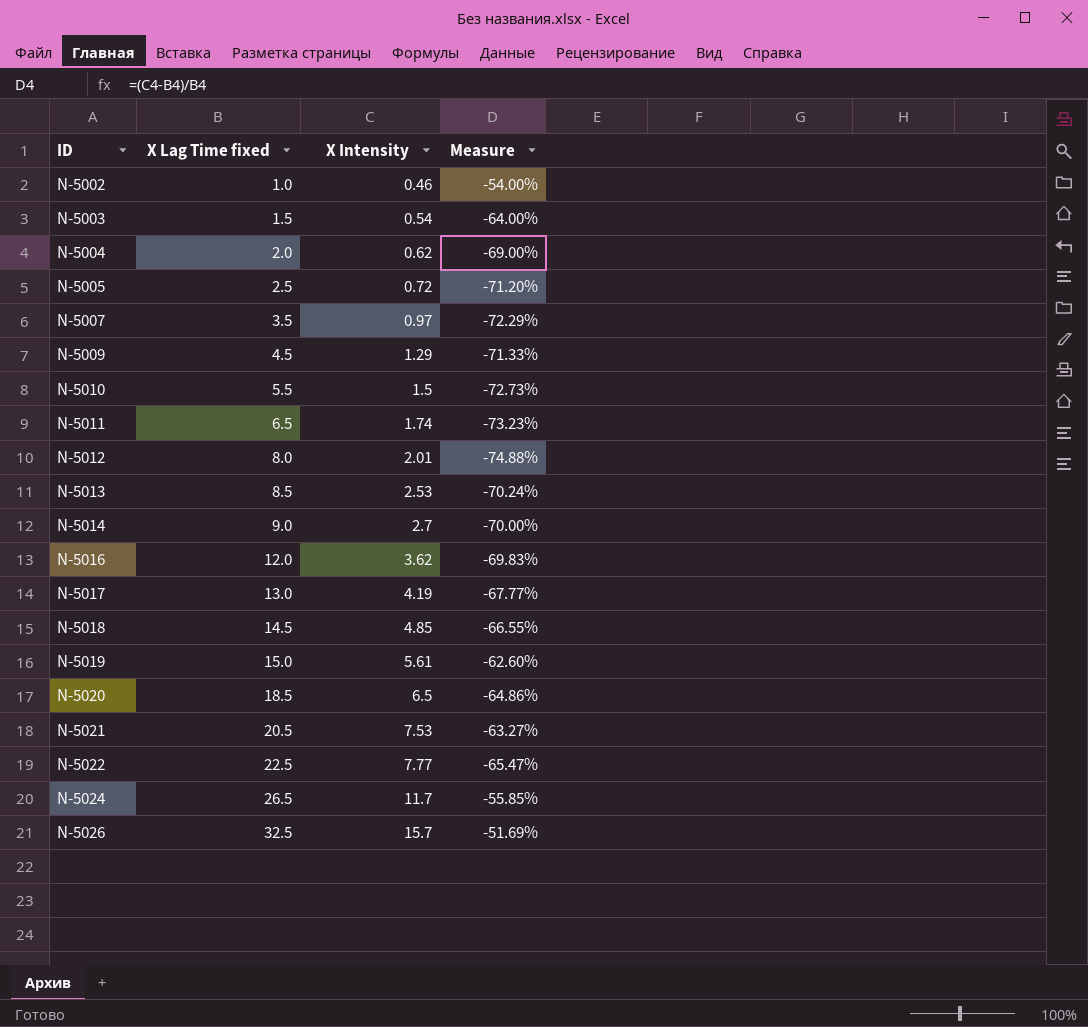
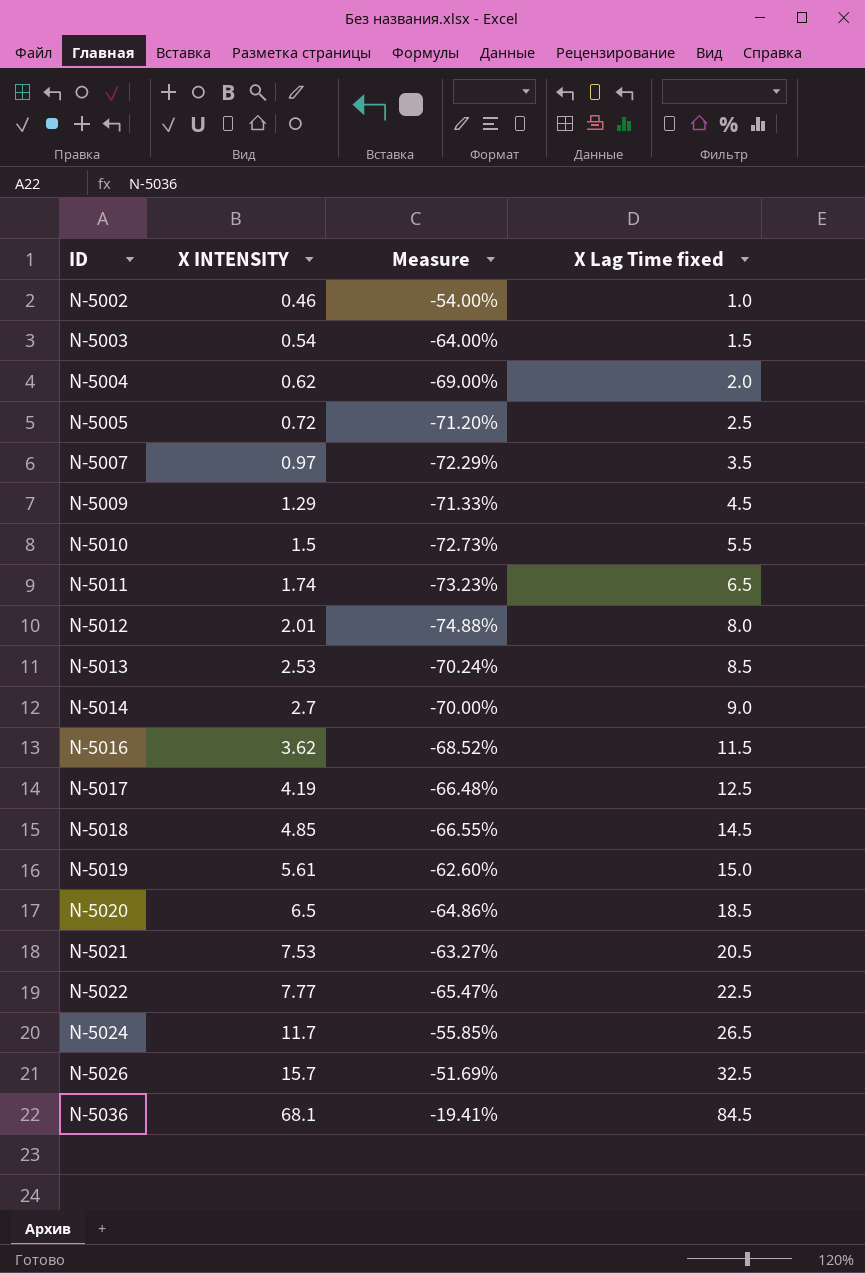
column name: X Intensity -> X INTENSITY
column X Lag Time fixed | position: 2 -> 4
N-5016 | Measure: -69.83% -> -68.52%
N-5016 | X Lag Time fixed: 12.0 -> 11.5
N-5017 | Measure: -67.77% -> -66.48%
N-5017 | X Lag Time fixed: 13.0 -> 12.5
row N-5036: none -> 68.1 | -19.41% | 84.5

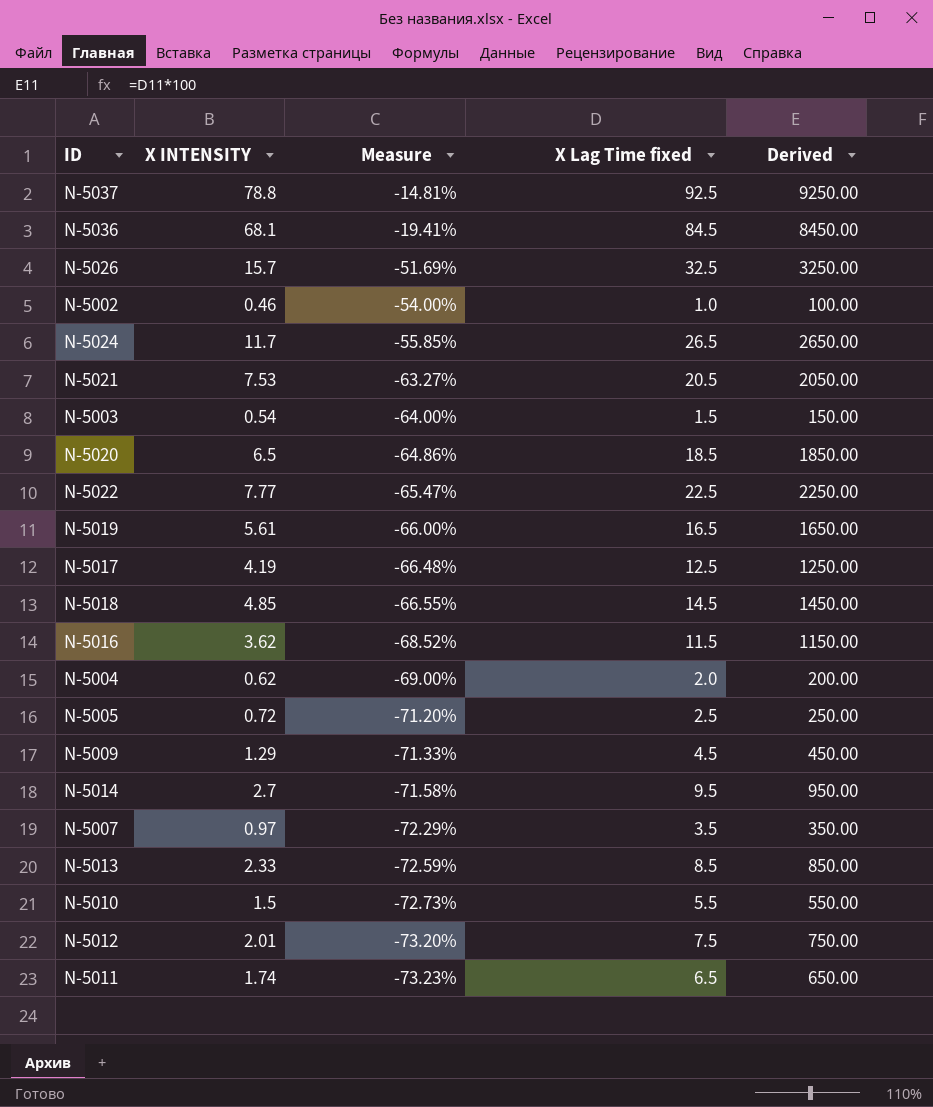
row order: ID ascending -> Measure descending
column Derived | formula: none -> [X Lag Time fixed] * 100
row N-5037: none -> 78.8 | -14.81% | 92.5 | 9250.00
N-5019 | Measure: -62.60% -> -66.00%
N-5019 | X Lag Time fixed: 15.0 -> 16.5
N-5014 | Measure: -70.00% -> -71.58%
N-5014 | X Lag Time fixed: 9.0 -> 9.5
N-5013 | X INTENSITY: 2.53 -> 2.33
N-5013 | Measure: -70.24% -> -72.59%
N-5012 | Measure: -74.88% -> -73.20%
N-5012 | X Lag Time fixed: 8.0 -> 7.5

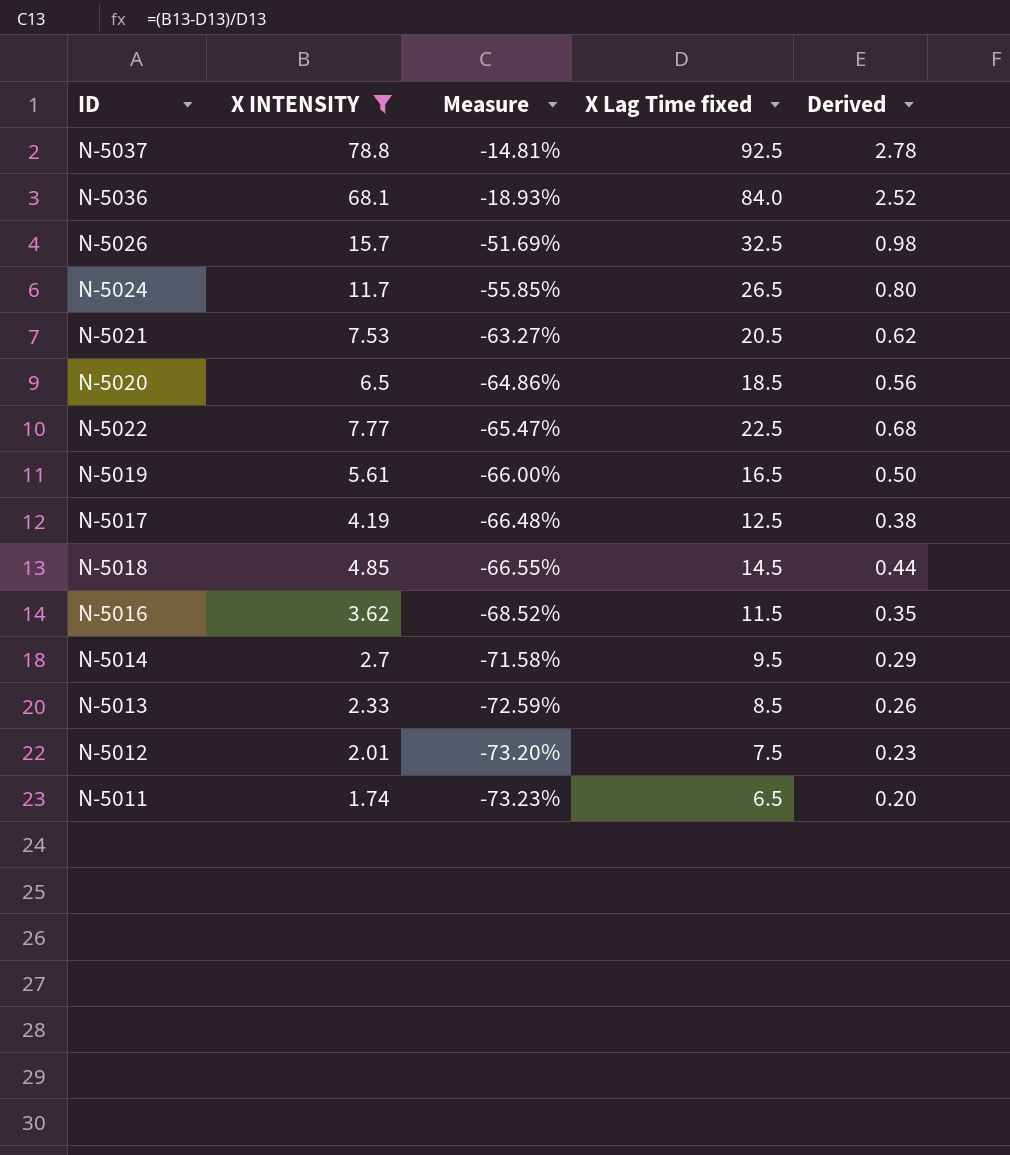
filter: none -> X INTENSITY >= 1.74
column Derived | formula: [X Lag Time fixed] * 100 -> [X Lag Time fixed] * 0.03
N-5036 | Measure: -19.41% -> -18.93%
N-5036 | X Lag Time fixed: 84.5 -> 84.0

